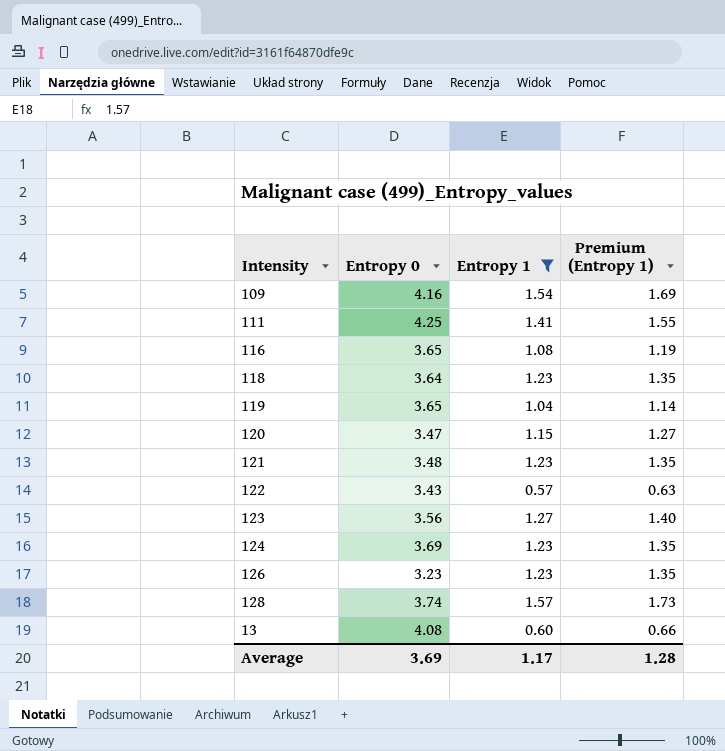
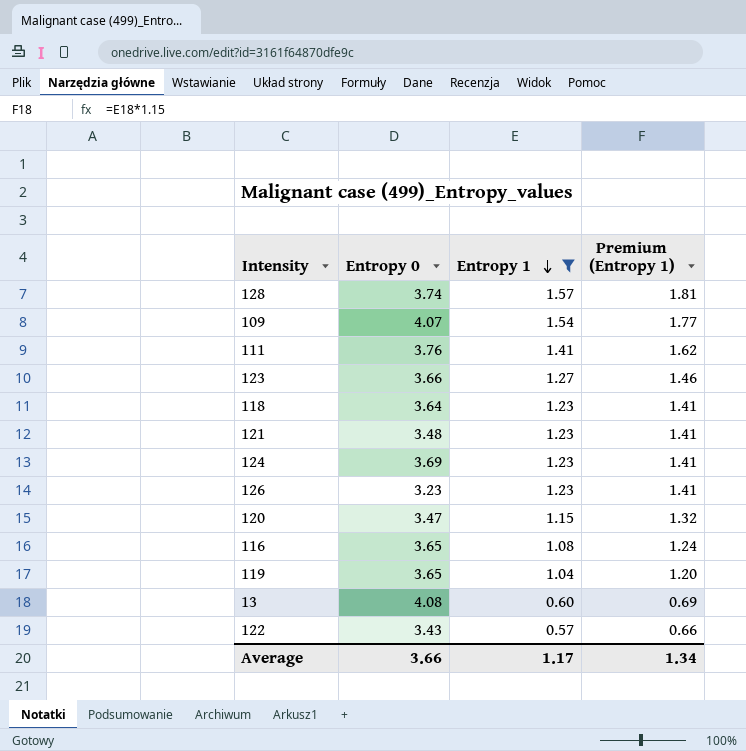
row order: none -> Entropy 1 descending
column Premium (Entropy 1) | formula: [Entropy 1] * 1.1 -> [Entropy 1] * 1.15
109 | Entropy 0: 4.16 -> 4.07
111 | Entropy 0: 4.25 -> 3.76
123 | Entropy 0: 3.56 -> 3.66
Average | Entropy 0: 3.69 -> 3.66
Average | Premium (Entropy 1): 1.28 -> 1.34

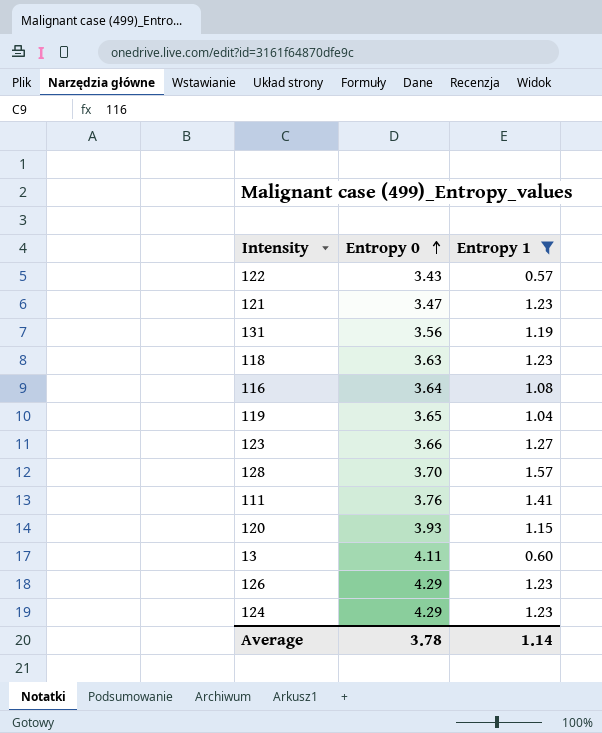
row order: Entropy 1 descending -> Entropy 0 ascending
column Premium (Entropy 1) | formula: [Entropy 1] * 1.15 -> none
row 109: 4.07 | 1.54 | 1.77 -> none
121 | Entropy 0: 3.48 -> 3.47
row 131: none -> 3.56 | 1.19
118 | Entropy 0: 3.64 -> 3.63
116 | Entropy 0: 3.65 -> 3.64
128 | Entropy 0: 3.74 -> 3.70
120 | Entropy 0: 3.47 -> 3.93
13 | Entropy 0: 4.08 -> 4.11
126 | Entropy 0: 3.23 -> 4.29
124 | Entropy 0: 3.69 -> 4.29
Average | Entropy 0: 3.66 -> 3.78
Average | Entropy 1: 1.17 -> 1.14

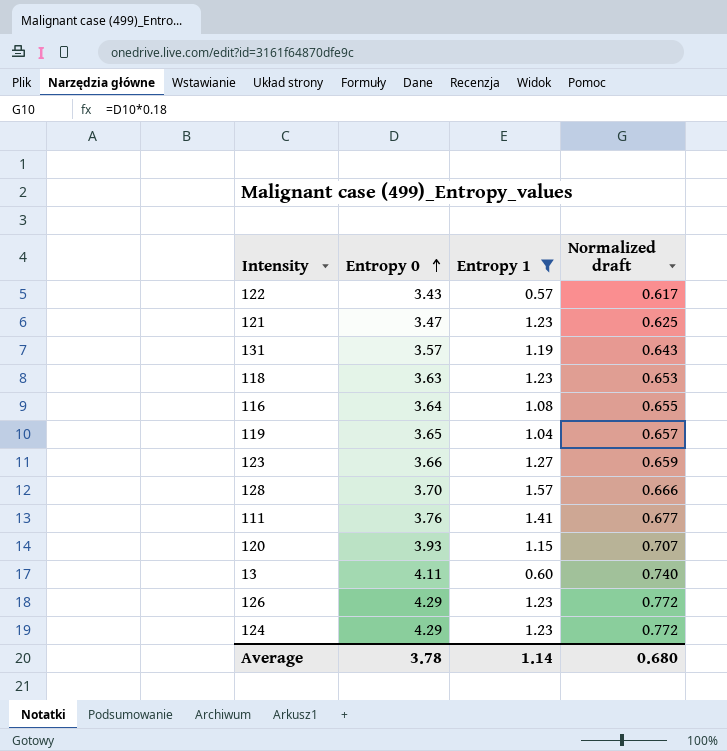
column Normalized draft | formula: none -> [Entropy 0] * 0.18
131 | Entropy 0: 3.56 -> 3.57

